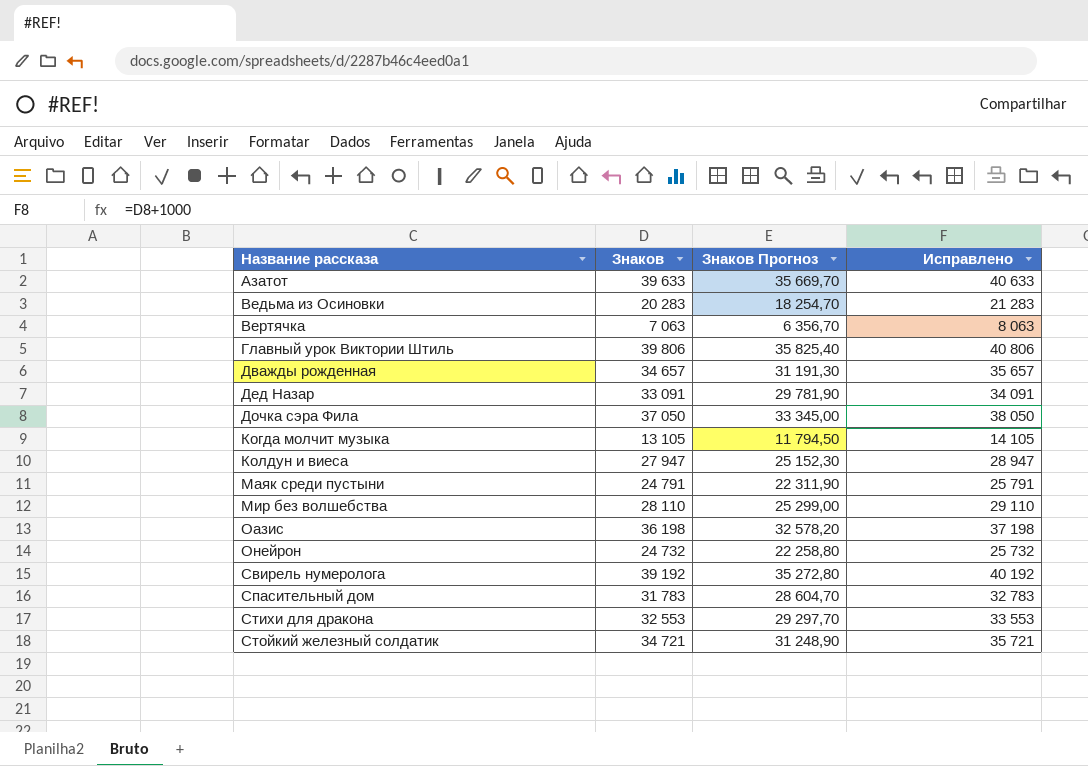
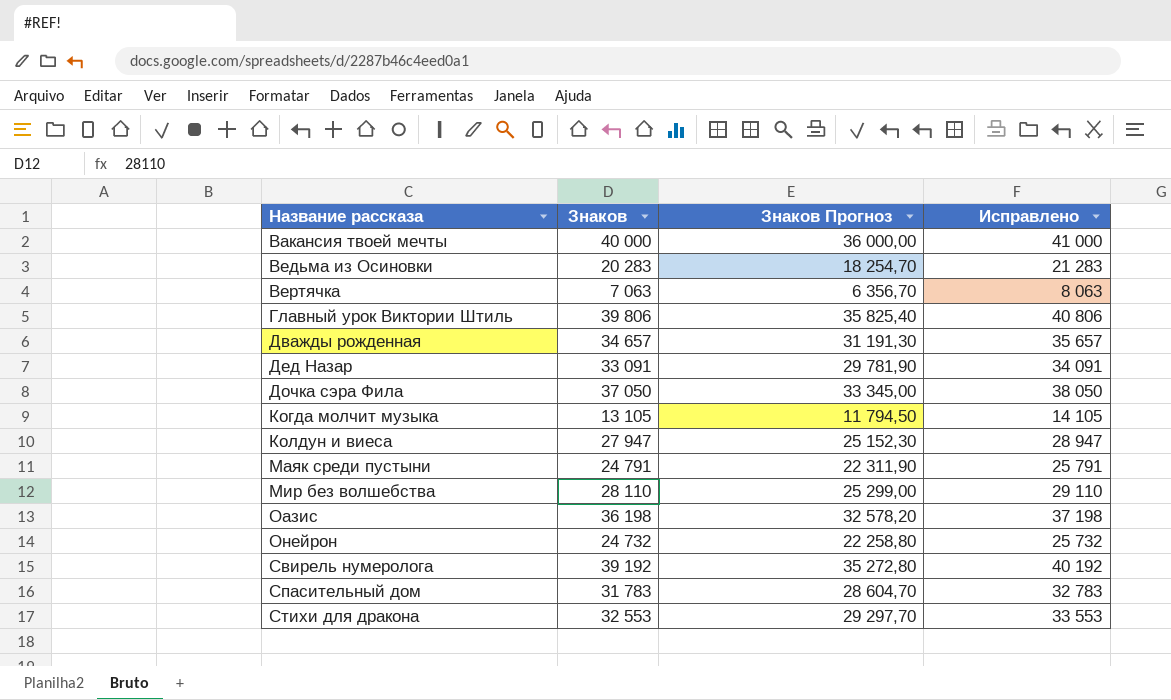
row Азатот: 39 633 | 35 669,70 | 40 633 -> none
row Стойкий железный солдатик: 34 721 | 31 248,90 | 35 721 -> none
row Вакансия твоей мечты: none -> 40 000 | 36 000,00 | 41 000

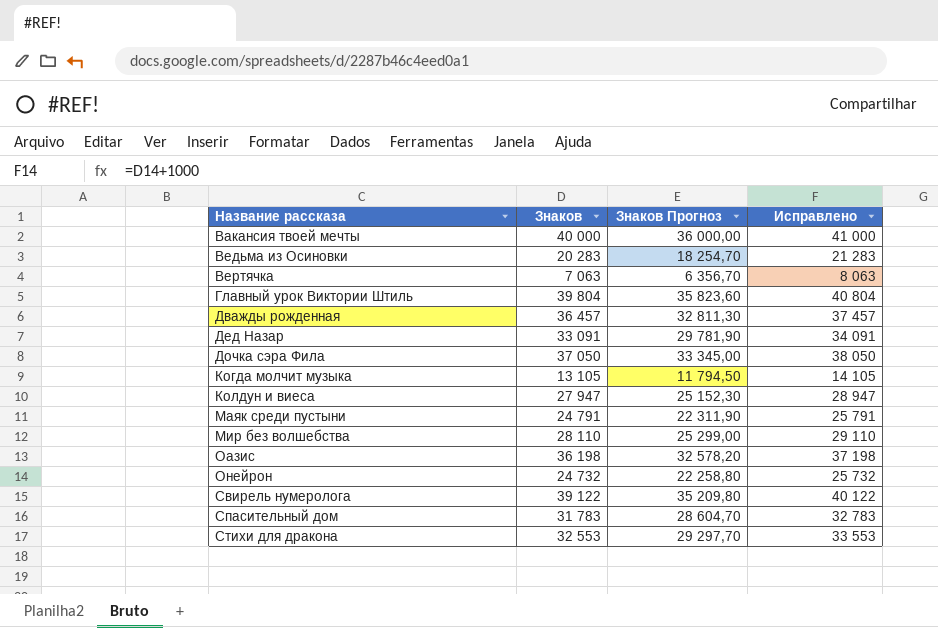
Главный урок Виктории Штиль | Знаков: 39 806 -> 39 804
Главный урок Виктории Штиль | Знаков Прогноз: 35 825,40 -> 35 823,60
Главный урок Виктории Штиль | Исправлено: 40 806 -> 40 804
Дважды рожденная | Знаков: 34 657 -> 36 457
Дважды рожденная | Знаков Прогноз: 31 191,30 -> 32 811,30
Дважды рожденная | Исправлено: 35 657 -> 37 457
Свирель нумеролога | Знаков: 39 192 -> 39 122
Свирель нумеролога | Знаков Прогноз: 35 272,80 -> 35 209,80
Свирель нумеролога | Исправлено: 40 192 -> 40 122

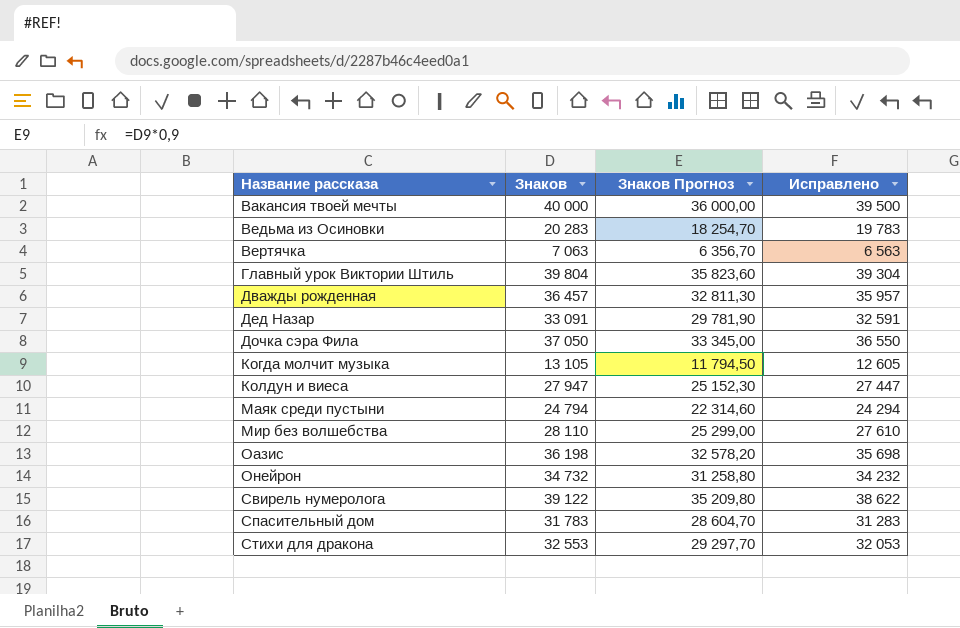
column Исправлено | formula: [Знаков] + 1000 -> [Знаков] - 500
Маяк среди пустыни | Знаков: 24 791 -> 24 794
Маяк среди пустыни | Знаков Прогноз: 22 311,90 -> 22 314,60
Онейрон | Знаков: 24 732 -> 34 732
Онейрон | Знаков Прогноз: 22 258,80 -> 31 258,80

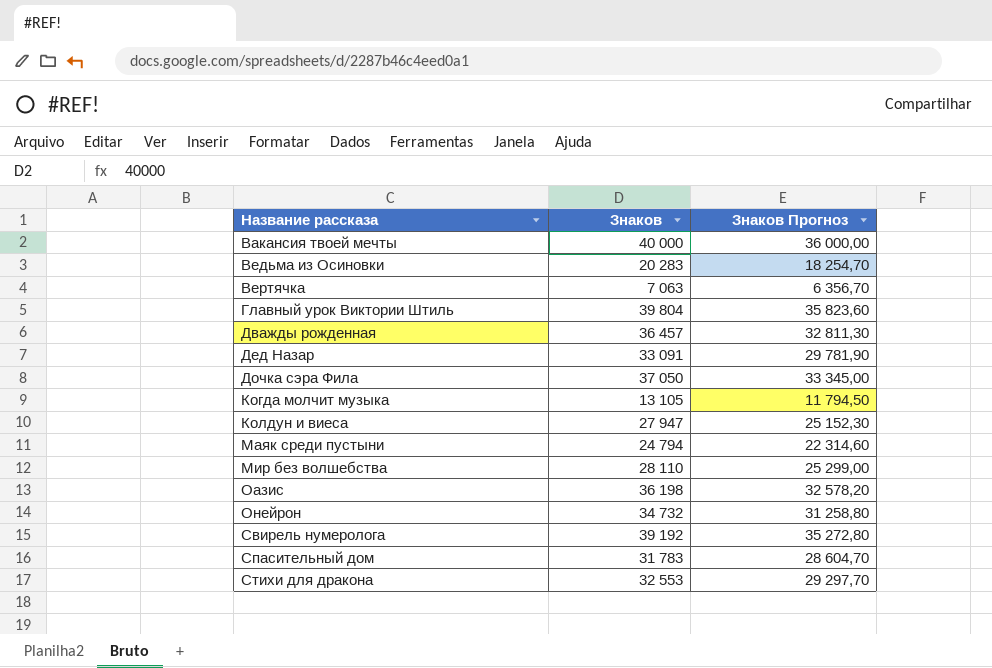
column Исправлено | formula: [Знаков] - 500 -> none
Свирель нумеролога | Знаков: 39 122 -> 39 192
Свирель нумеролога | Знаков Прогноз: 35 209,80 -> 35 272,80

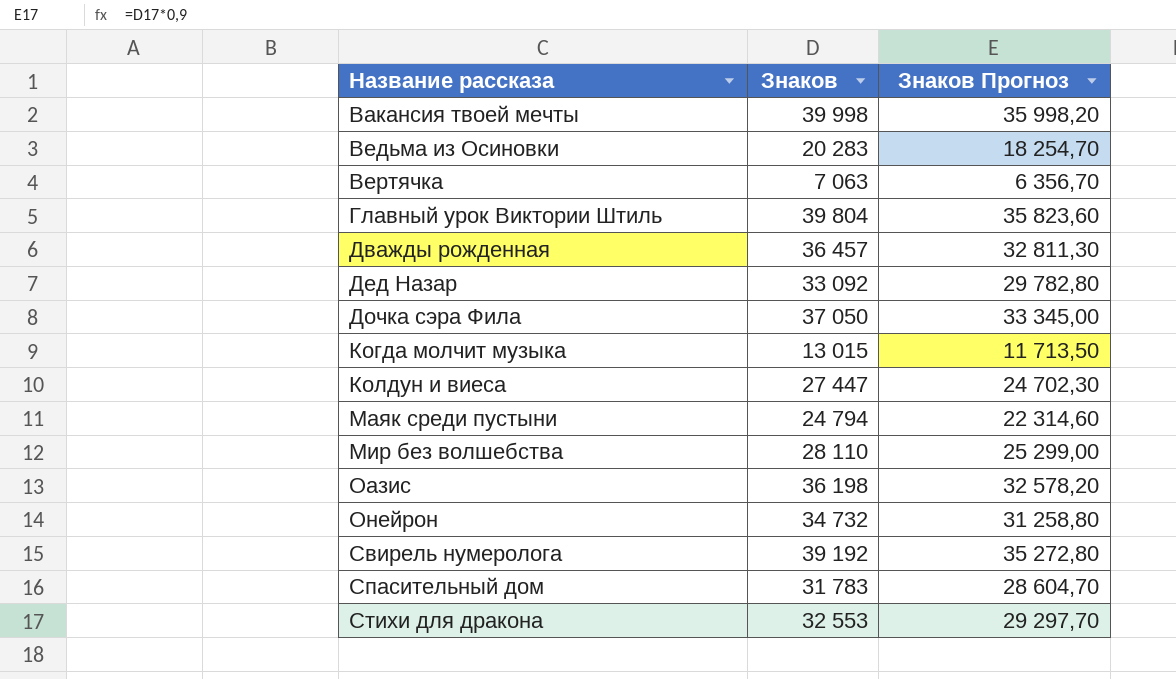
Вакансия твоей мечты | Знаков: 40 000 -> 39 998
Вакансия твоей мечты | Знаков Прогноз: 36 000,00 -> 35 998,20
Дед Назар | Знаков: 33 091 -> 33 092
Дед Назар | Знаков Прогноз: 29 781,90 -> 29 782,80
Когда молчит музыка | Знаков: 13 105 -> 13 015
Когда молчит музыка | Знаков Прогноз: 11 794,50 -> 11 713,50
Колдун и виеса | Знаков: 27 947 -> 27 447
Колдун и виеса | Знаков Прогноз: 25 152,30 -> 24 702,30

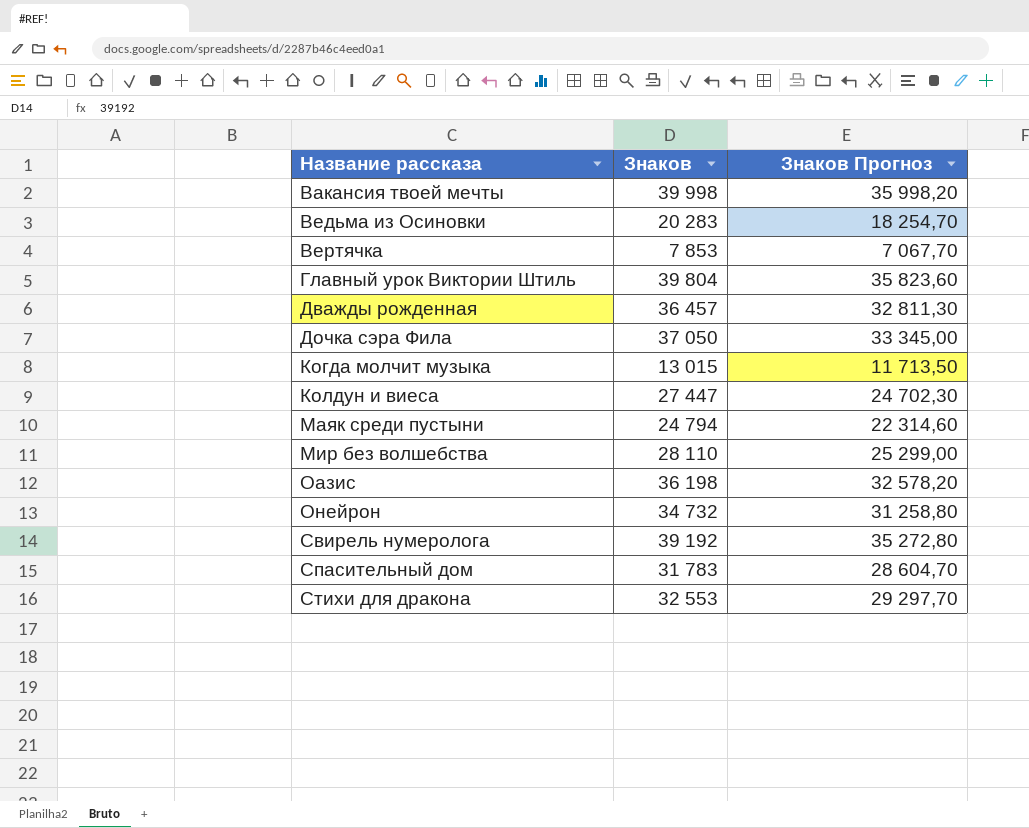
row Дед Назар: 33 092 | 29 782,80 -> none
Вертячка | Знаков: 7 063 -> 7 853
Вертячка | Знаков Прогноз: 6 356,70 -> 7 067,70

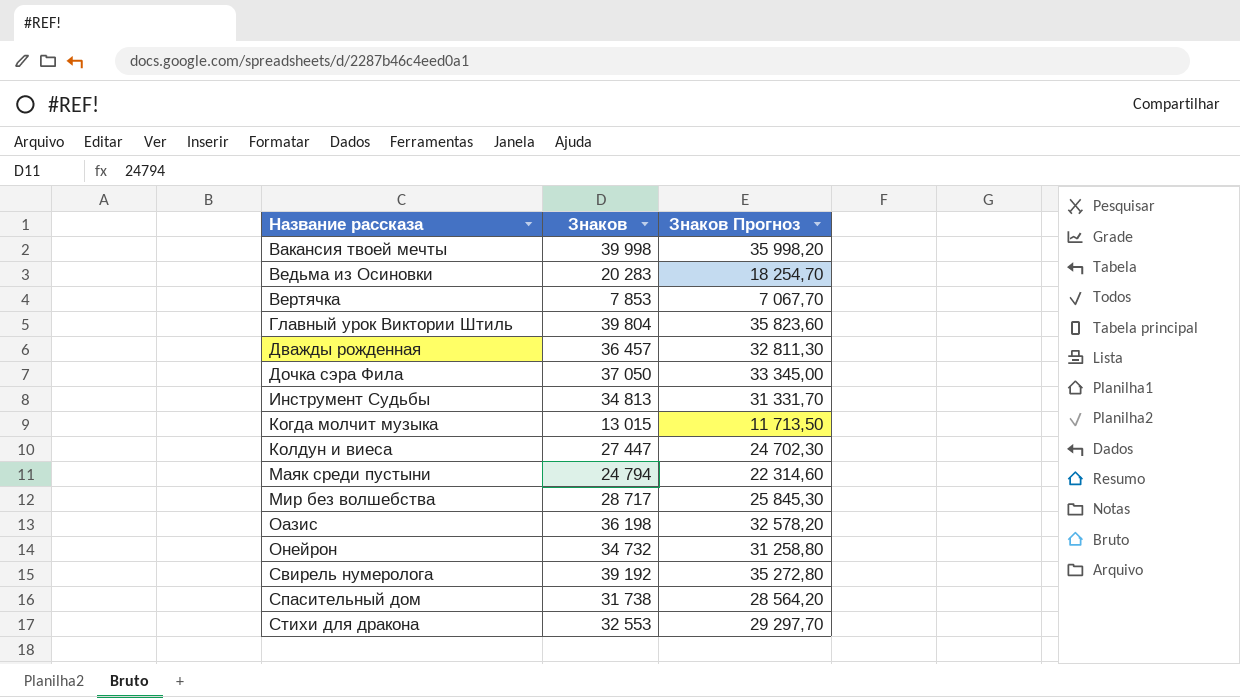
row Инструмент Судьбы: none -> 34 813 | 31 331,70
Мир без волшебства | Знаков: 28 110 -> 28 717
Мир без волшебства | Знаков Прогноз: 25 299,00 -> 25 845,30
Спасительный дом | Знаков: 31 783 -> 31 738
Спасительный дом | Знаков Прогноз: 28 604,70 -> 28 564,20

